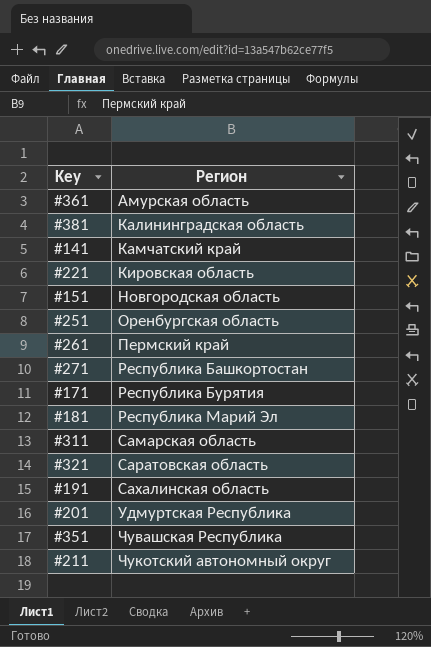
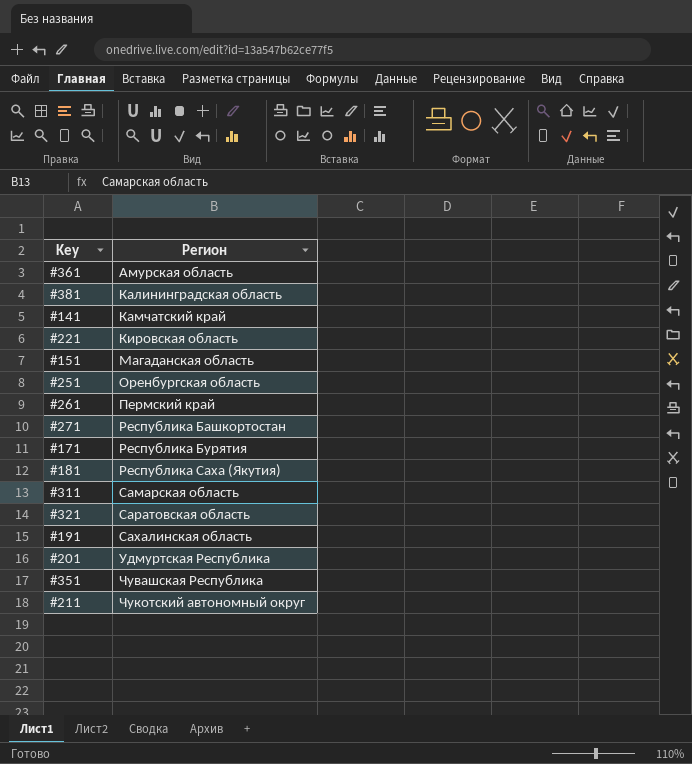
#151 | Регион: Новгородская область -> Магаданская область
#181 | Регион: Республика Марий Эл -> Республика Саха (Якутия)

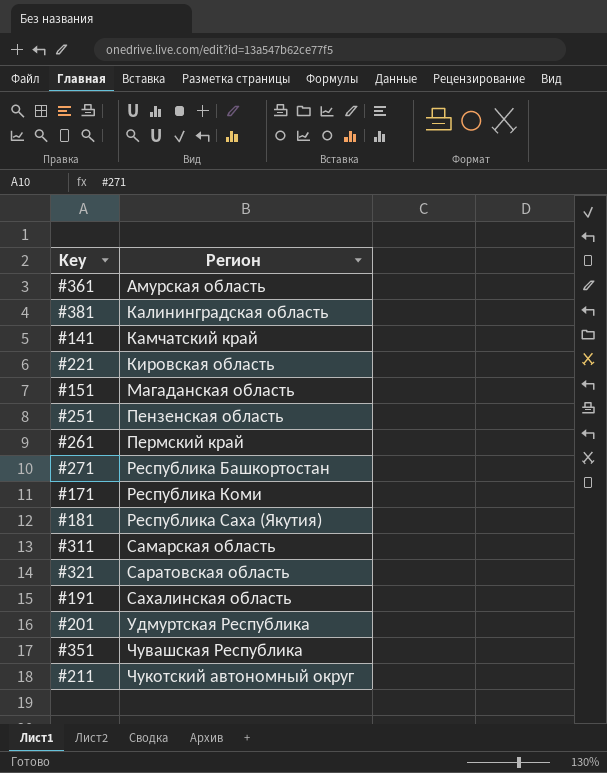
#251 | Регион: Оренбургская область -> Пензенская область
#171 | Регион: Республика Бурятия -> Республика Коми

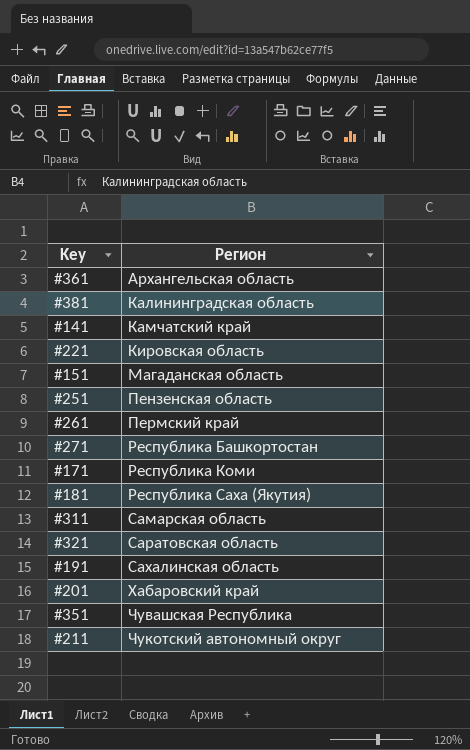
#361 | Регион: Амурская область -> Архангельская область
#201 | Регион: Удмуртская Республика -> Хабаровский край

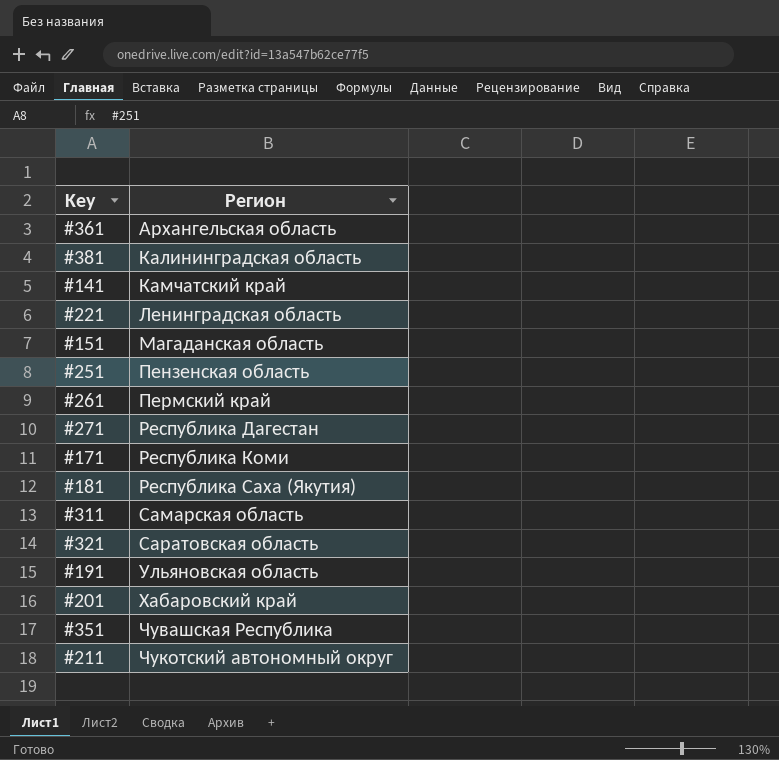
#221 | Регион: Кировская область -> Ленинградская область
#271 | Регион: Республика Башкортостан -> Республика Дагестан
#191 | Регион: Сахалинская область -> Ульяновская область

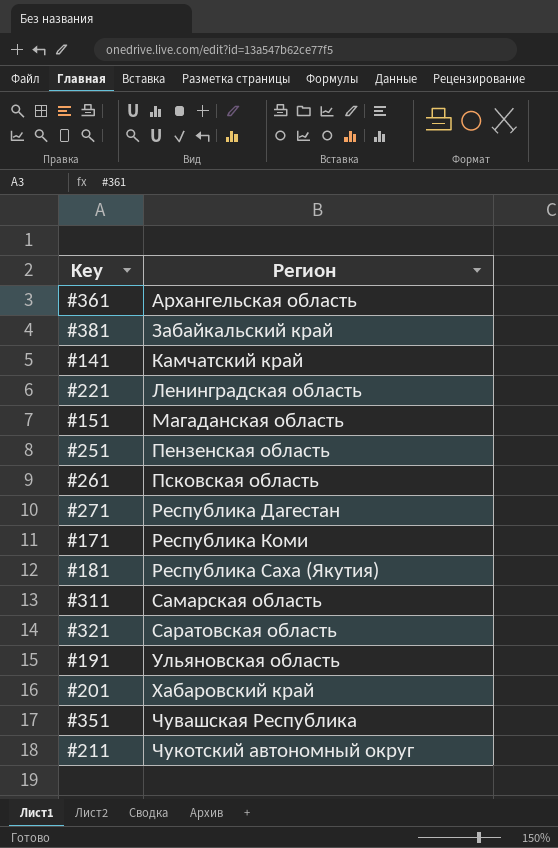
#381 | Регион: Калининградская область -> Забайкальский край
#261 | Регион: Пермский край -> Псковская область

